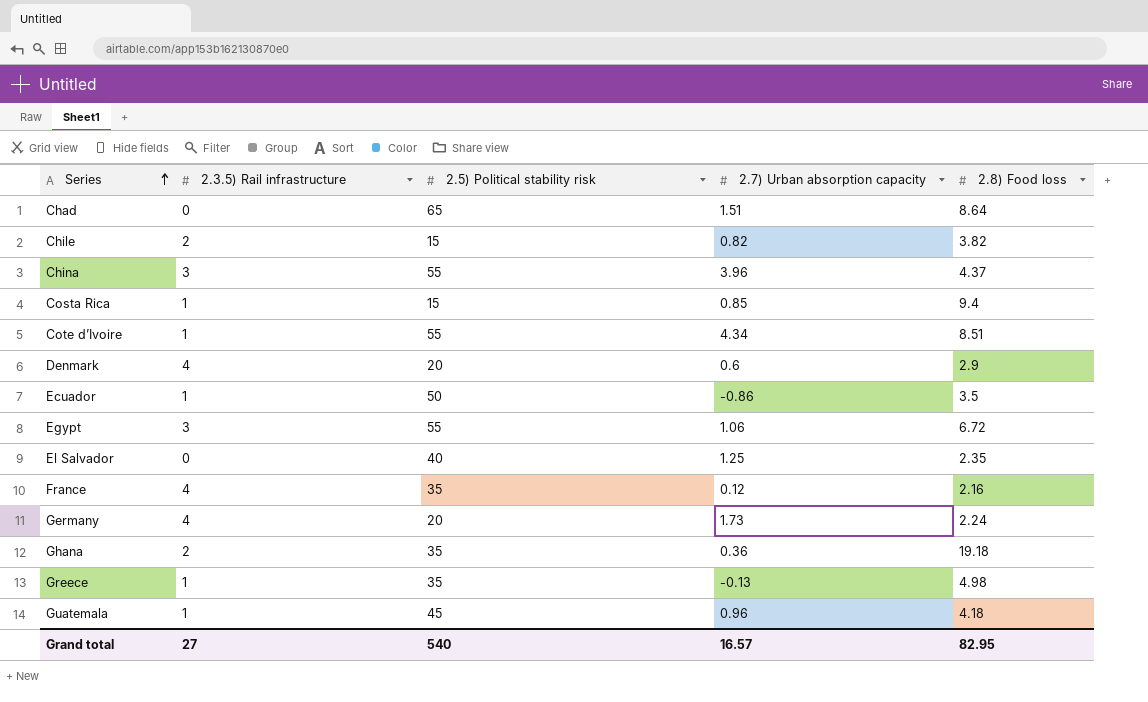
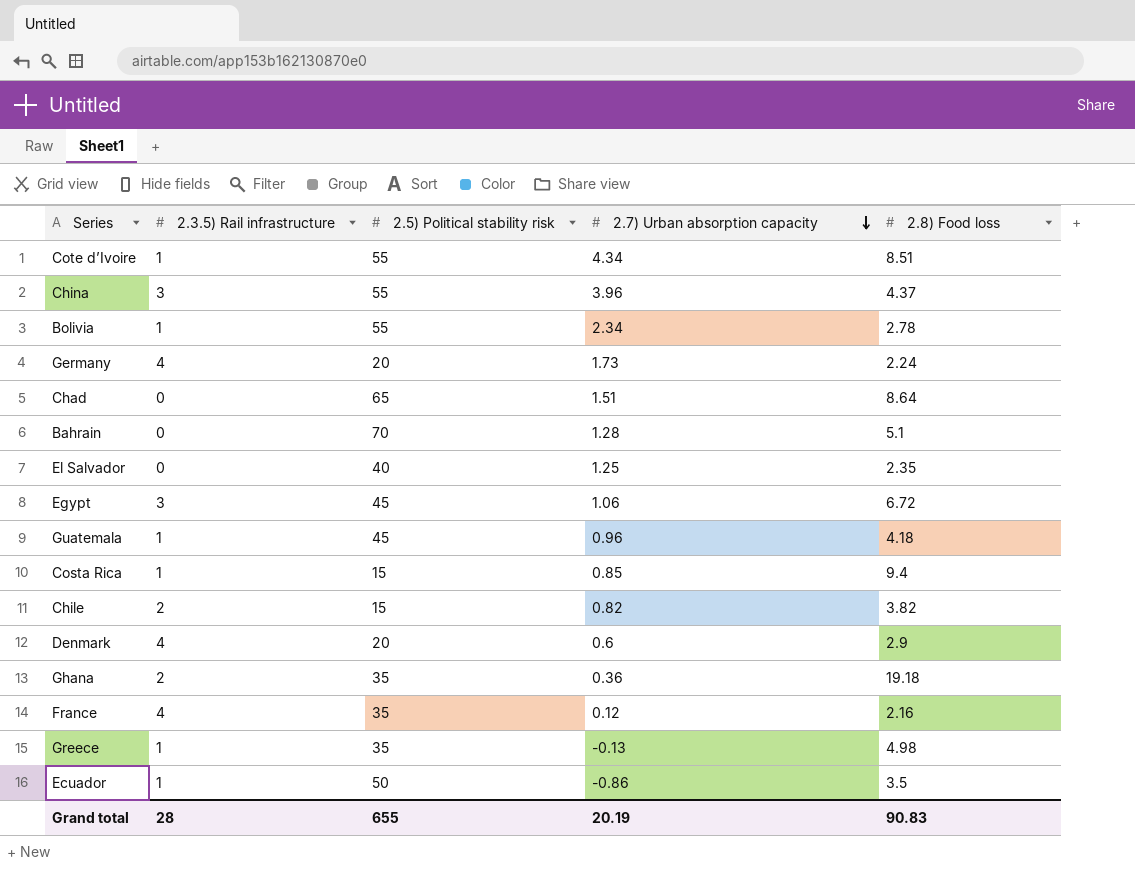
row order: Series ascending -> 2.7) Urban absorption capacity descending
row Bolivia: none -> 1 | 55 | 2.34 | 2.78
row Bahrain: none -> 0 | 70 | 1.28 | 5.1
Egypt | 2.5) Political stability risk: 55 -> 45
Grand total | 2.3.5) Rail infrastructure: 27 -> 28
Grand total | 2.5) Political stability risk: 540 -> 655
Grand total | 2.7) Urban absorption capacity: 16.57 -> 20.19
Grand total | 2.8) Food loss: 82.95 -> 90.83

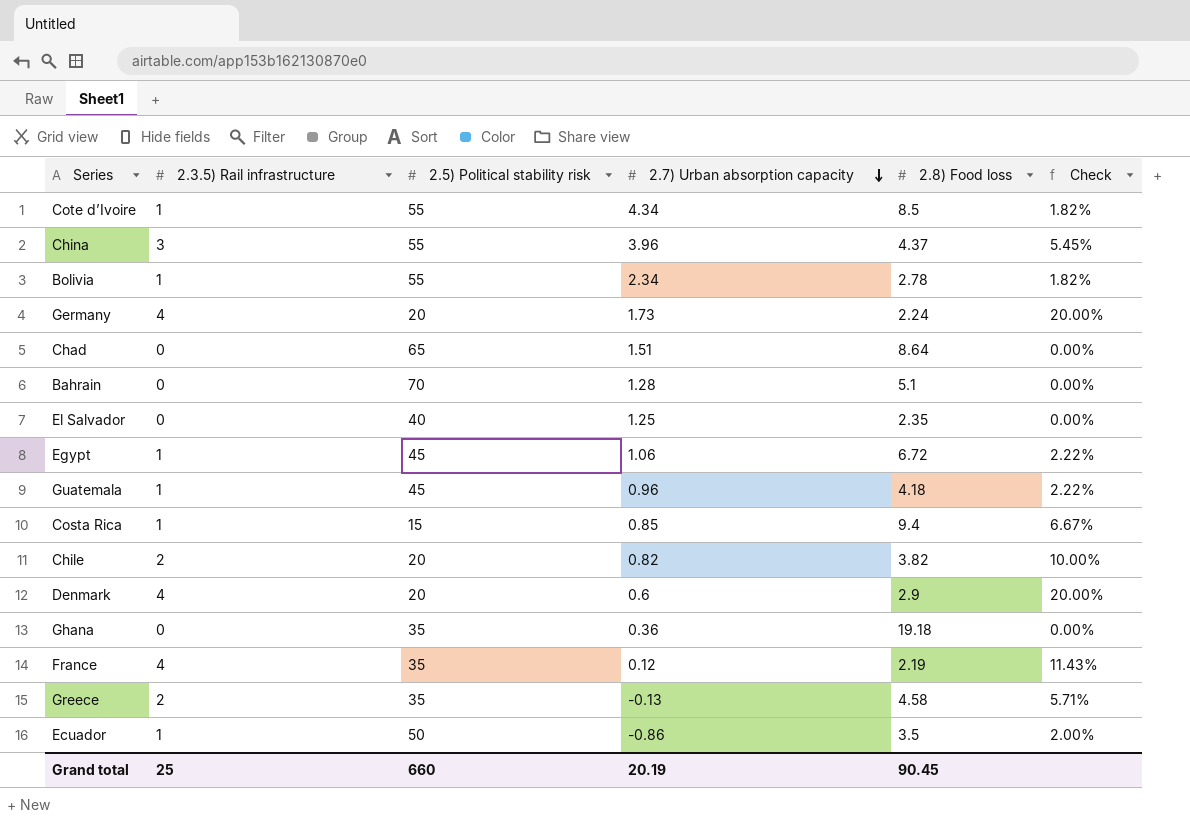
column Check | formula: none -> [2.3.5) Rail infrastructure] / [2.5) Political stability risk]
Cote d’Ivoire | 2.8) Food loss: 8.51 -> 8.5
Egypt | 2.3.5) Rail infrastructure: 3 -> 1
Chile | 2.5) Political stability risk: 15 -> 20
Ghana | 2.3.5) Rail infrastructure: 2 -> 0
France | 2.8) Food loss: 2.16 -> 2.19
Greece | 2.3.5) Rail infrastructure: 1 -> 2
Greece | 2.8) Food loss: 4.98 -> 4.58
Grand total | 2.3.5) Rail infrastructure: 28 -> 25
Grand total | 2.5) Political stability risk: 655 -> 660
Grand total | 2.8) Food loss: 90.83 -> 90.45

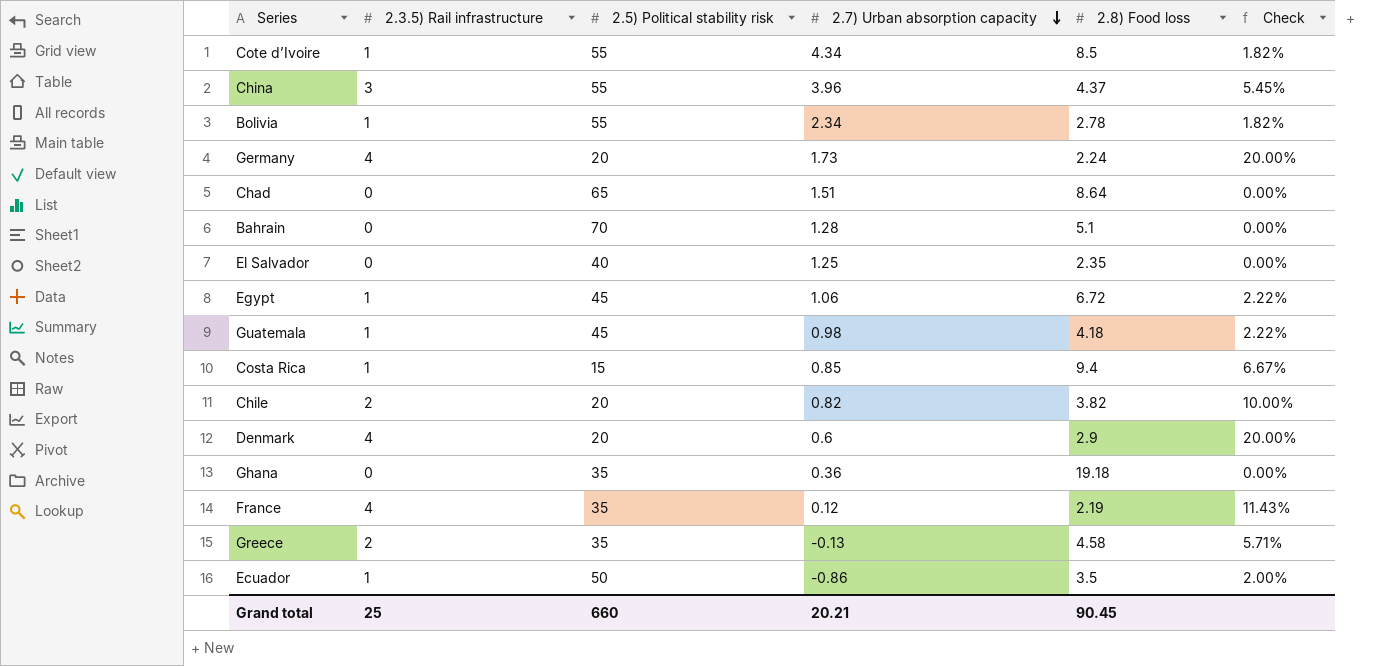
Guatemala | 2.7) Urban absorption capacity: 0.96 -> 0.98
Grand total | 2.7) Urban absorption capacity: 20.19 -> 20.21

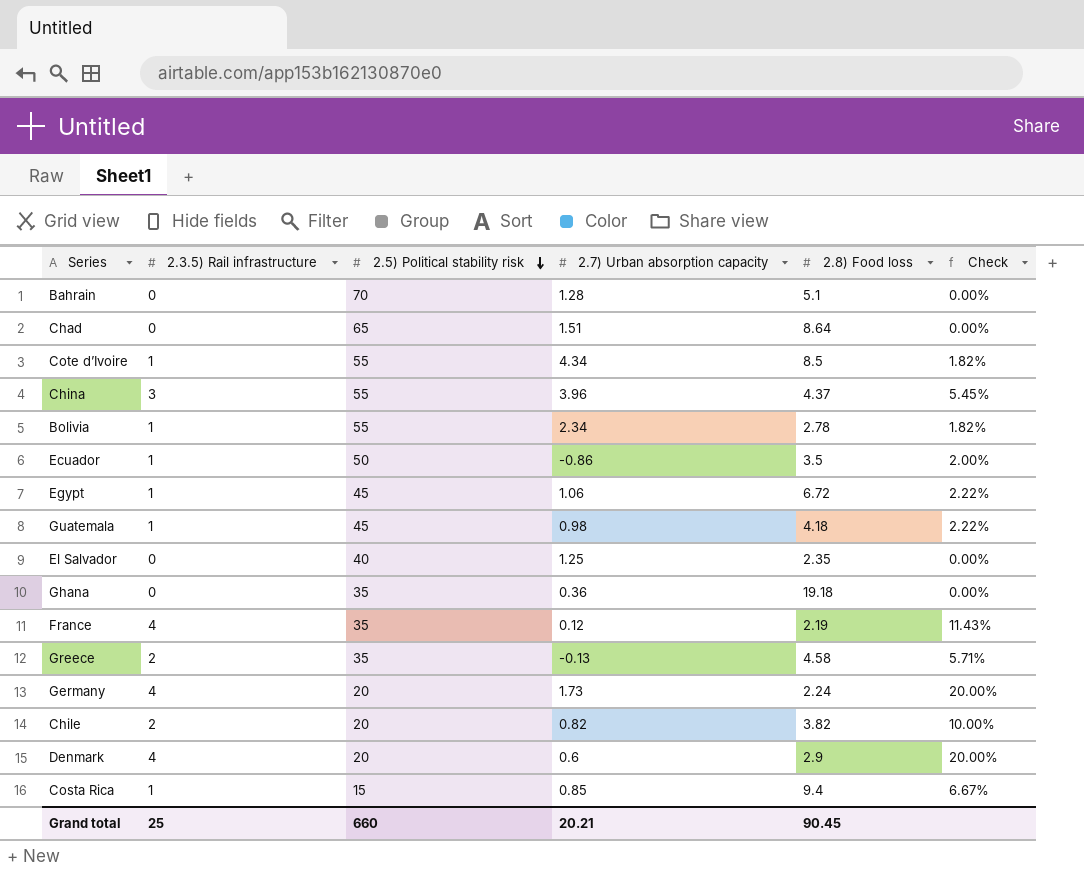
row order: 2.7) Urban absorption capacity descending -> 2.5) Political stability risk descending

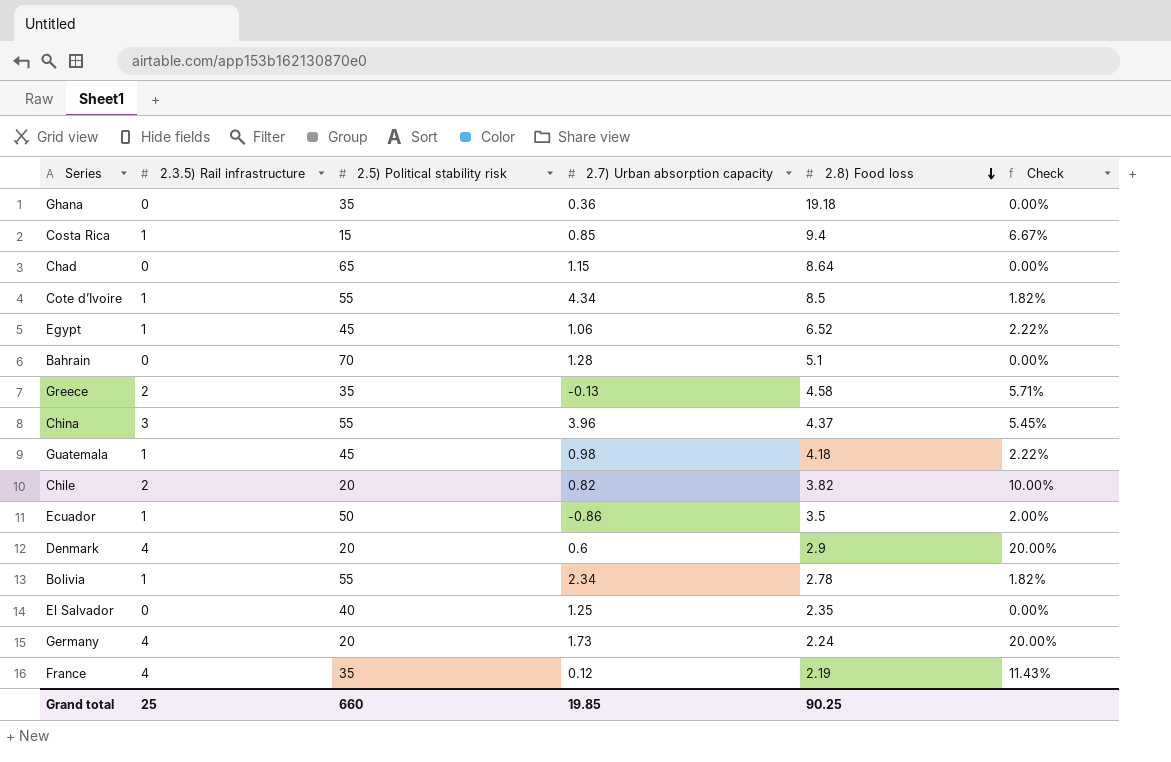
row order: 2.5) Political stability risk descending -> 2.8) Food loss descending
Chad | 2.7) Urban absorption capacity: 1.51 -> 1.15
Egypt | 2.8) Food loss: 6.72 -> 6.52
Grand total | 2.7) Urban absorption capacity: 20.21 -> 19.85
Grand total | 2.8) Food loss: 90.45 -> 90.25

